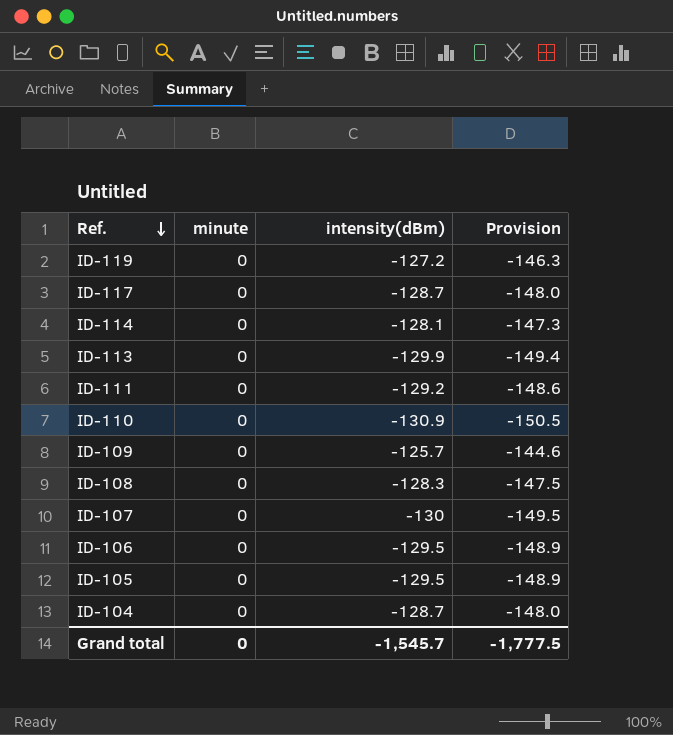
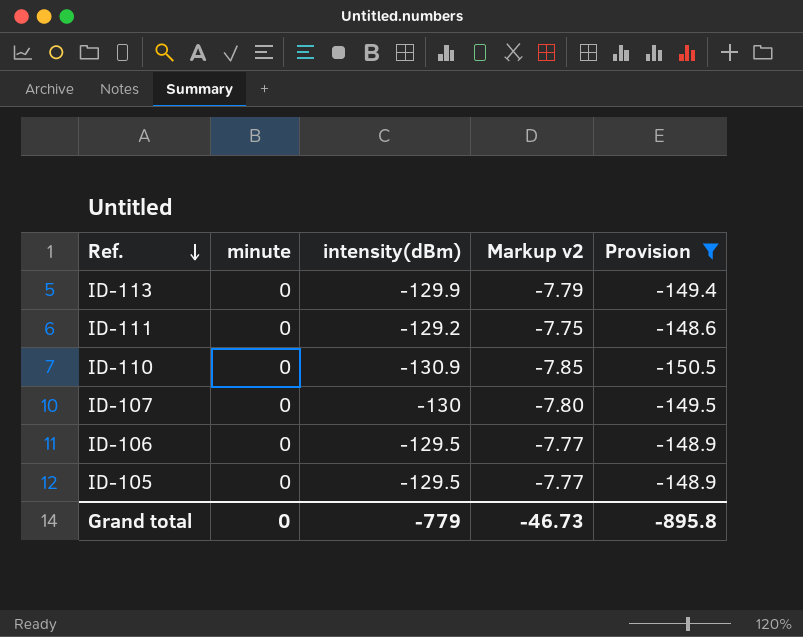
filter: none -> Provision <= -148.6
column Markup v2 | formula: none -> [intensity(dBm)] * 0.06
Grand total | intensity(dBm): -1,545.7 -> -779
Grand total | Provision: -1,777.5 -> -895.8

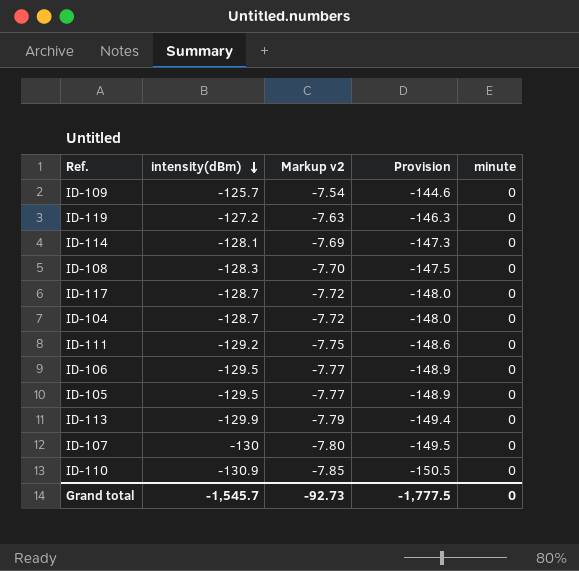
filter: Provision <= -148.6 -> none
row order: Ref. descending -> intensity(dBm) descending
column minute | position: 2 -> 5
Grand total | intensity(dBm): -779 -> -1,545.7
Grand total | Markup v2: -46.73 -> -92.73
Grand total | Provision: -895.8 -> -1,777.5

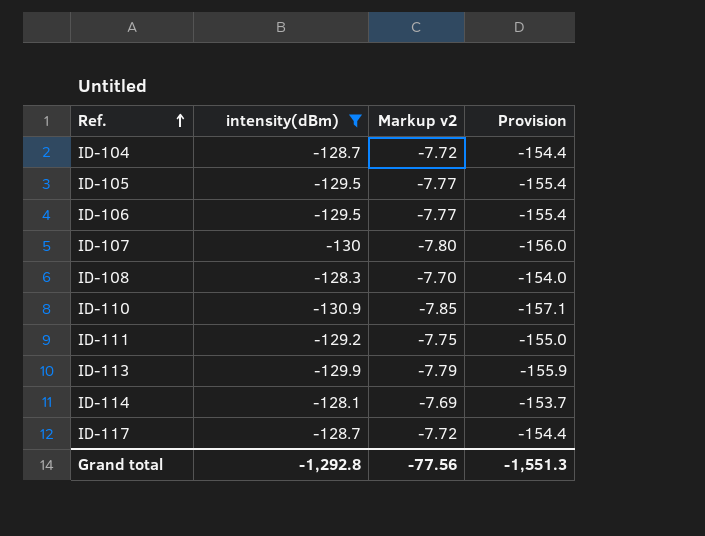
filter: none -> intensity(dBm) <= -128.1
row order: intensity(dBm) descending -> Ref. ascending
column minute | position: 5 -> none
column Provision | formula: [intensity(dBm)] * 1.15 -> [intensity(dBm)] * 1.2
Grand total | intensity(dBm): -1,545.7 -> -1,292.8
Grand total | Markup v2: -92.73 -> -77.56
Grand total | Provision: -1,777.5 -> -1,551.3

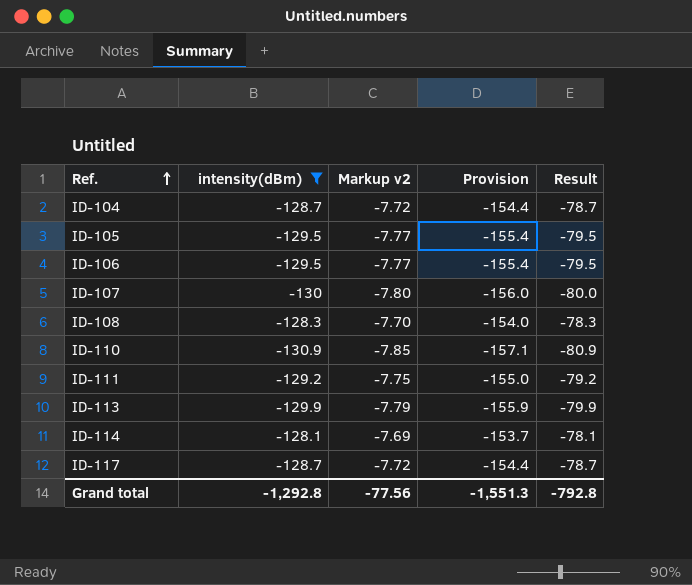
column Result | formula: none -> [intensity(dBm)] + 50

